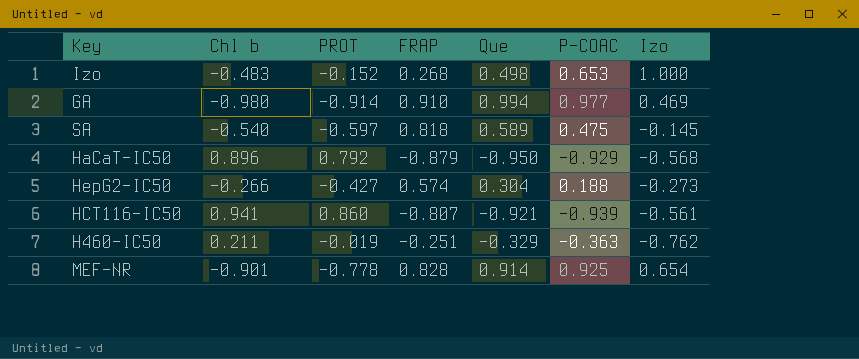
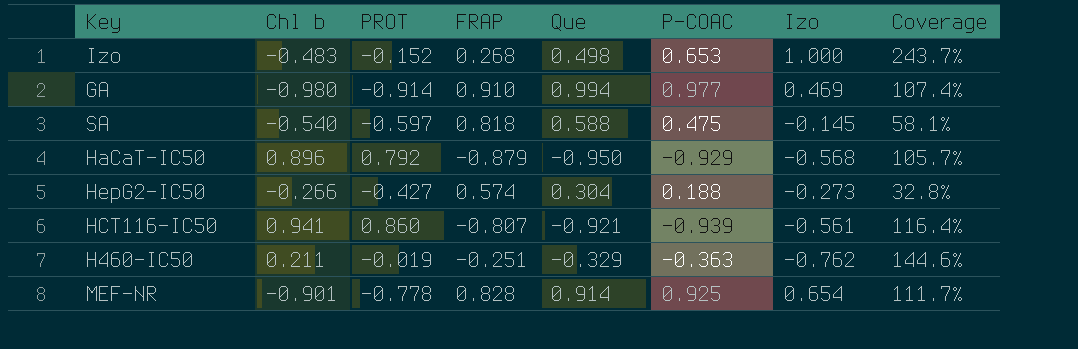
column Coverage | formula: none -> [P-COAC] / [FRAP]
SA | Que: 0.589 -> 0.588

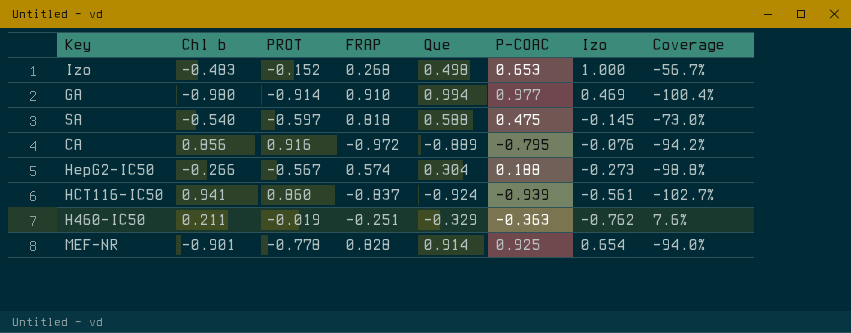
column Coverage | formula: [P-COAC] / [FRAP] -> [PROT] / [FRAP]
row HaCaT-IC50: 0.896 | 0.792 | -0.879 | -0.950 | -0.929 | -0.568 | 105.7% -> none
row CA: none -> 0.856 | 0.916 | -0.972 | -0.889 | -0.795 | -0.076 | -94.2%
HepG2-IC50 | PROT: -0.427 -> -0.567
HCT116-IC50 | FRAP: -0.807 -> -0.837
HCT116-IC50 | Que: -0.921 -> -0.924

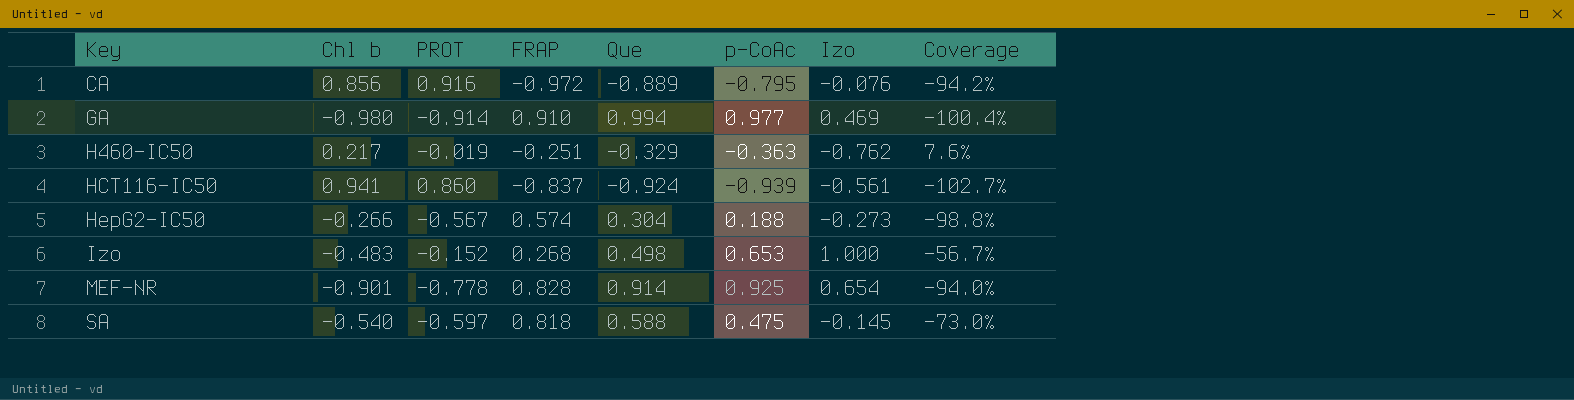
row order: none -> Key ascending
column name: P-COAC -> p-CoAc
H460-IC50 | Chl b: 0.211 -> 0.217

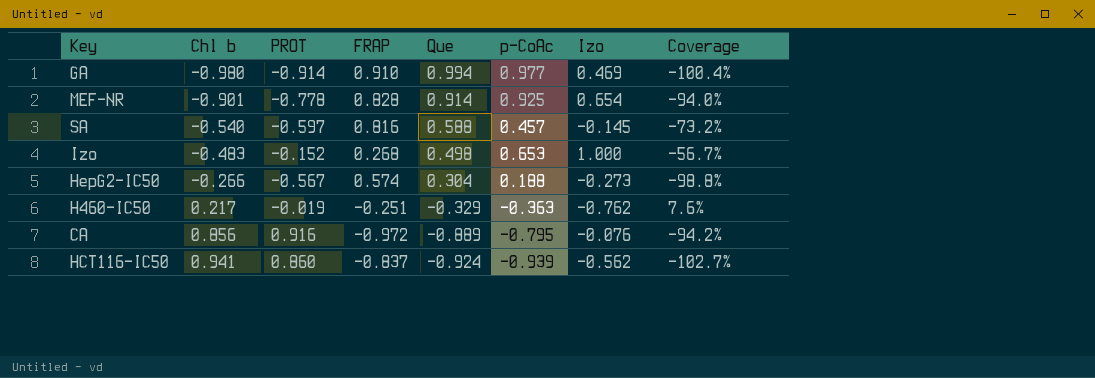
row order: Key ascending -> Chl b ascending
SA | FRAP: 0.818 -> 0.816
SA | p-CoAc: 0.475 -> 0.457
SA | Coverage: -73.0% -> -73.2%
HCT116-IC50 | Izo: -0.561 -> -0.562

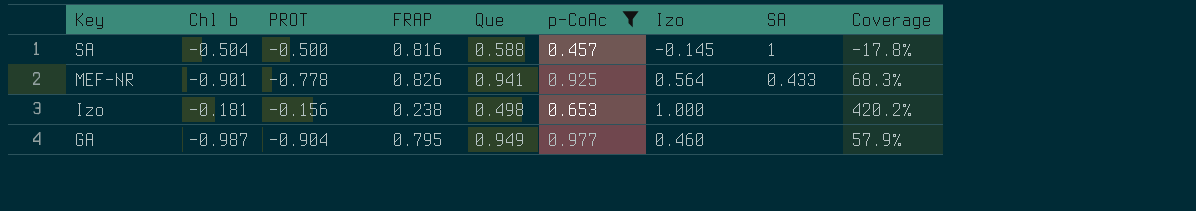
filter: none -> p-CoAc >= 0.457
row order: Chl b ascending -> Key descending
column SA | position: none -> 8
column Coverage | formula: [PROT] / [FRAP] -> [Izo] / [FRAP]
SA | Chl b: -0.540 -> -0.504
SA | PROT: -0.597 -> -0.500
MEF-NR | FRAP: 0.828 -> 0.826
MEF-NR | Que: 0.914 -> 0.941
MEF-NR | Izo: 0.654 -> 0.564
Izo | Chl b: -0.483 -> -0.181
Izo | PROT: -0.152 -> -0.156
Izo | FRAP: 0.268 -> 0.238
GA | Chl b: -0.980 -> -0.987
GA | PROT: -0.914 -> -0.904
GA | FRAP: 0.910 -> 0.795
GA | Que: 0.994 -> 0.949
GA | Izo: 0.469 -> 0.460

